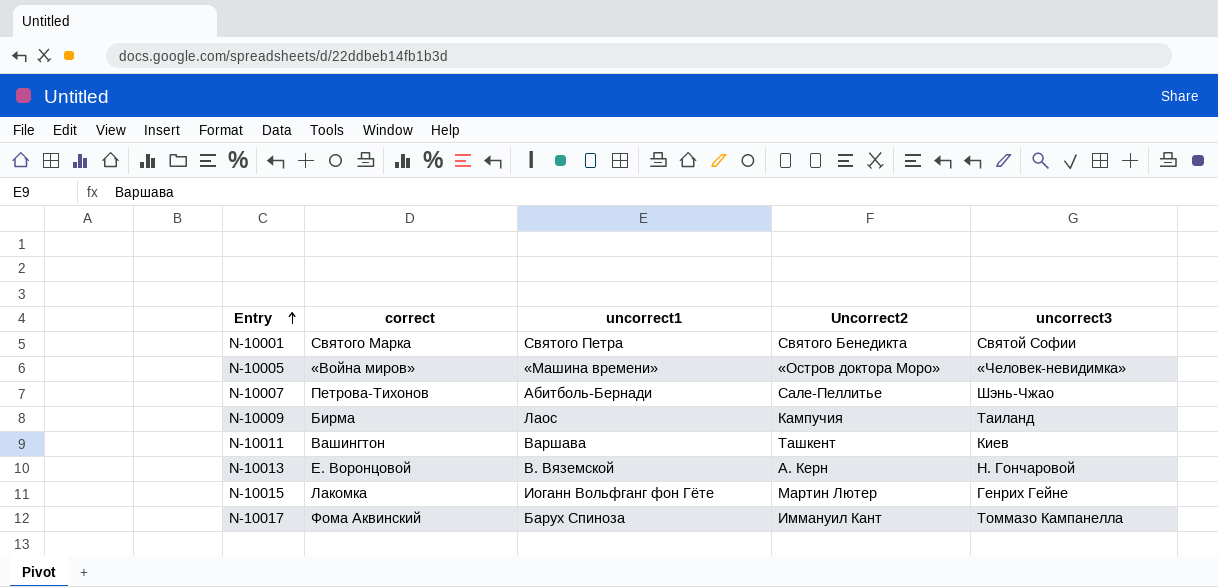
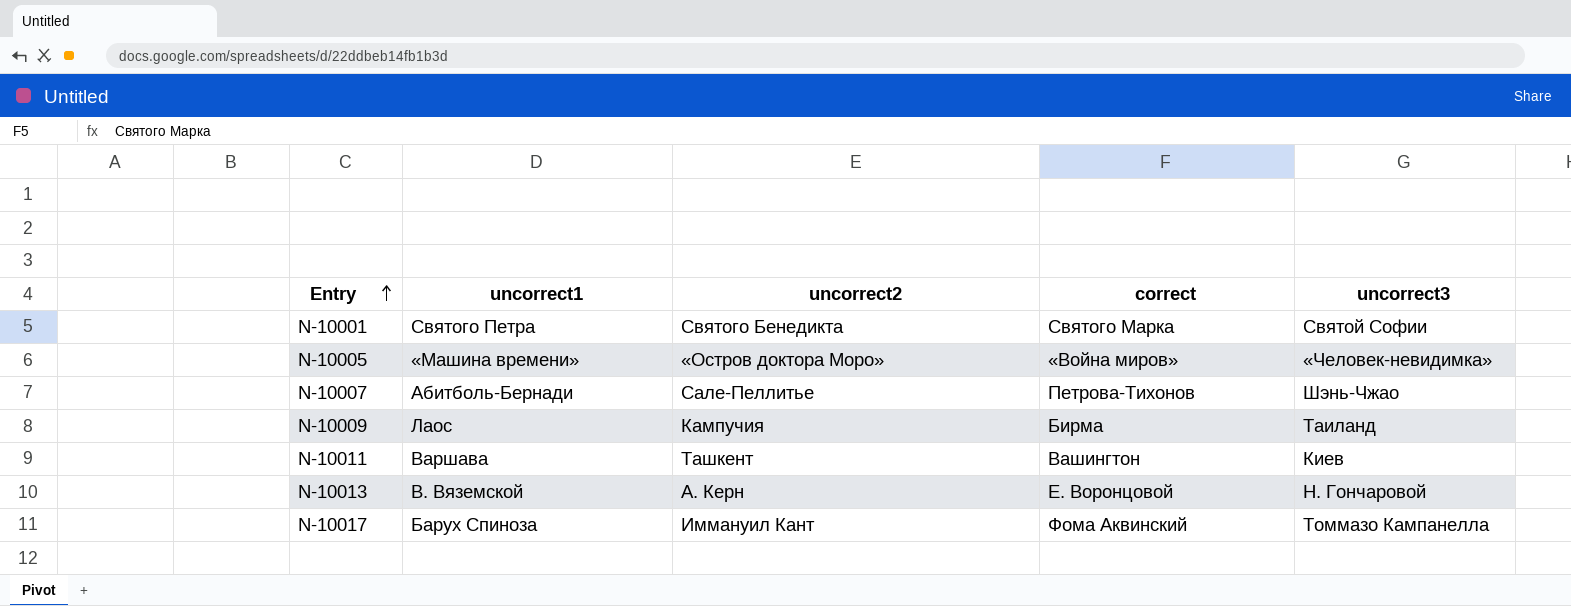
column name: Uncorrect2 -> uncorrect2
column correct | position: 2 -> 4
row N-10015: Лакомка | Иоганн Вольфганг фон Гёте | Мартин Лютер | Генрих Гейне -> none

